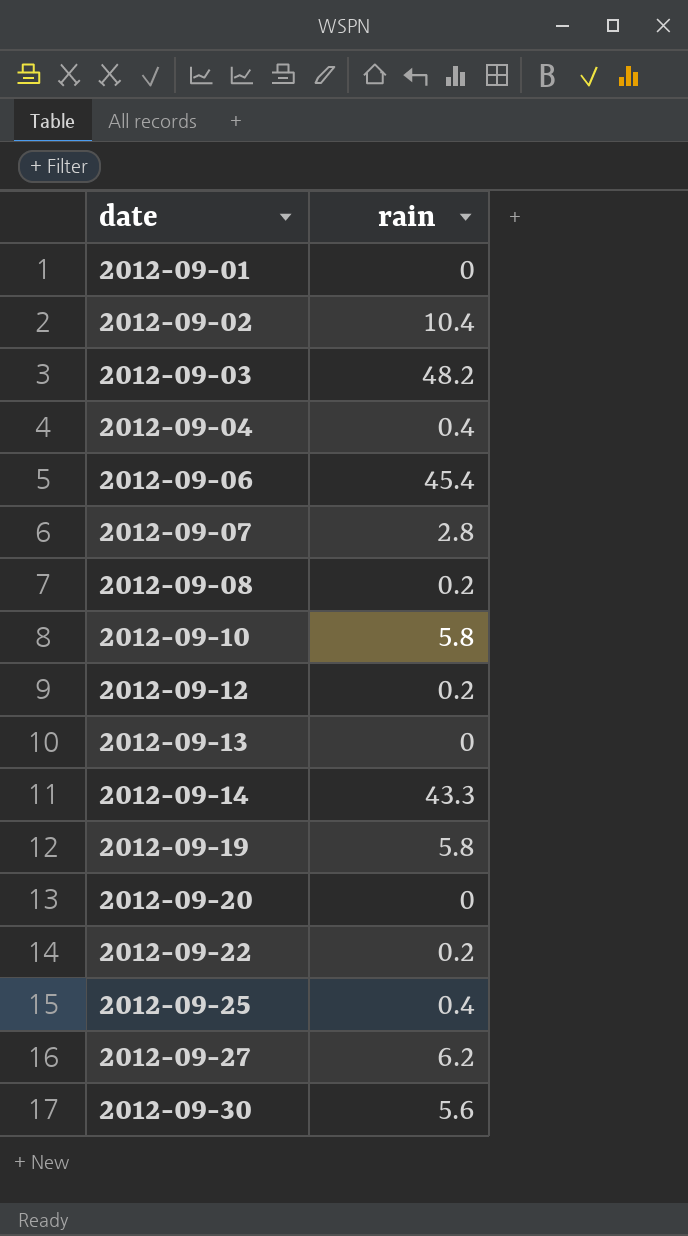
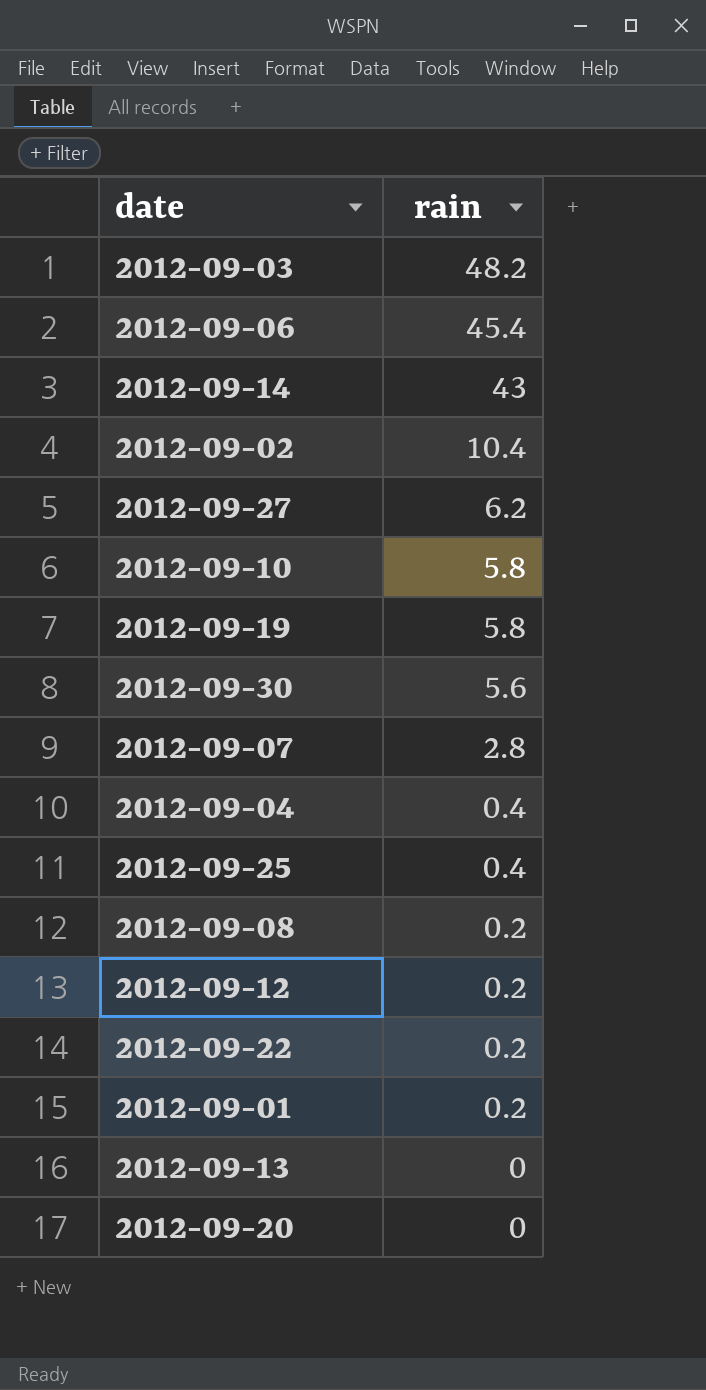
row order: date ascending -> rain descending
2012-09-14 | rain: 43.3 -> 43
2012-09-01 | rain: 0 -> 0.2

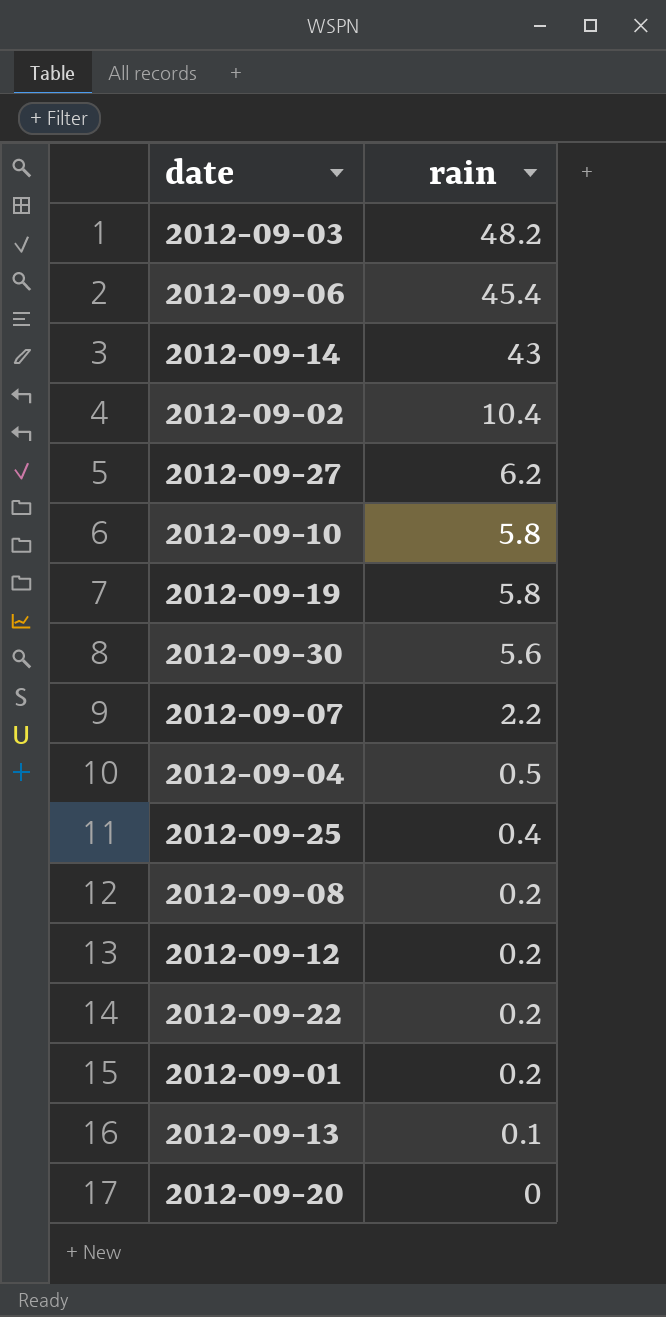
2012-09-07 | rain: 2.8 -> 2.2
2012-09-04 | rain: 0.4 -> 0.5
2012-09-13 | rain: 0 -> 0.1

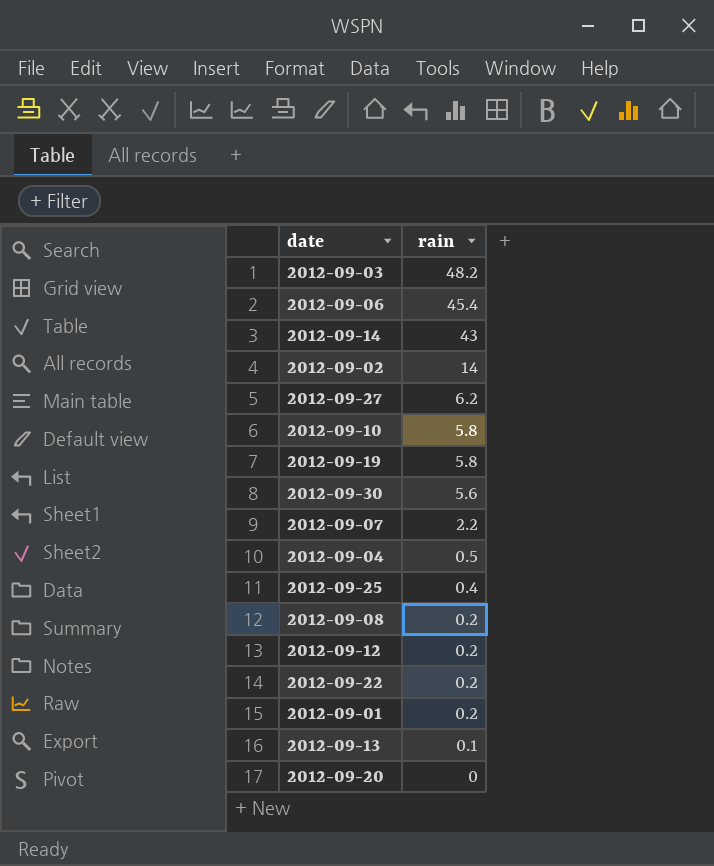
2012-09-02 | rain: 10.4 -> 14

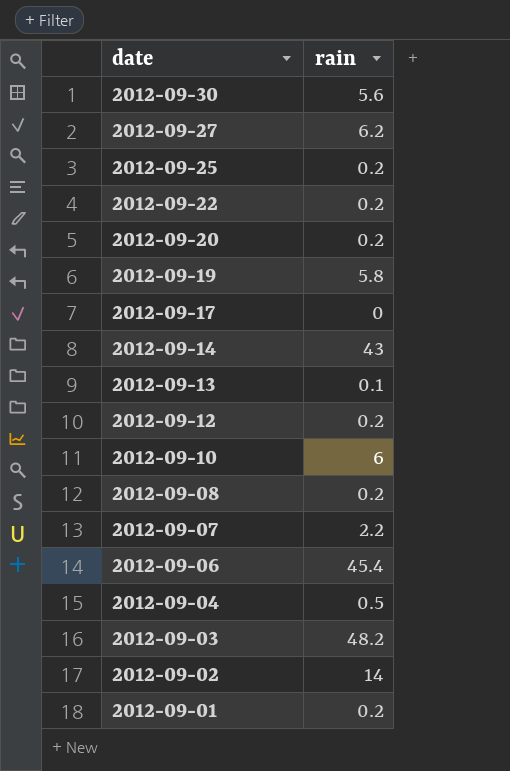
row order: rain descending -> date descending
2012-09-25 | rain: 0.4 -> 0.2
2012-09-20 | rain: 0 -> 0.2
row 2012-09-17: none -> 0
2012-09-10 | rain: 5.8 -> 6

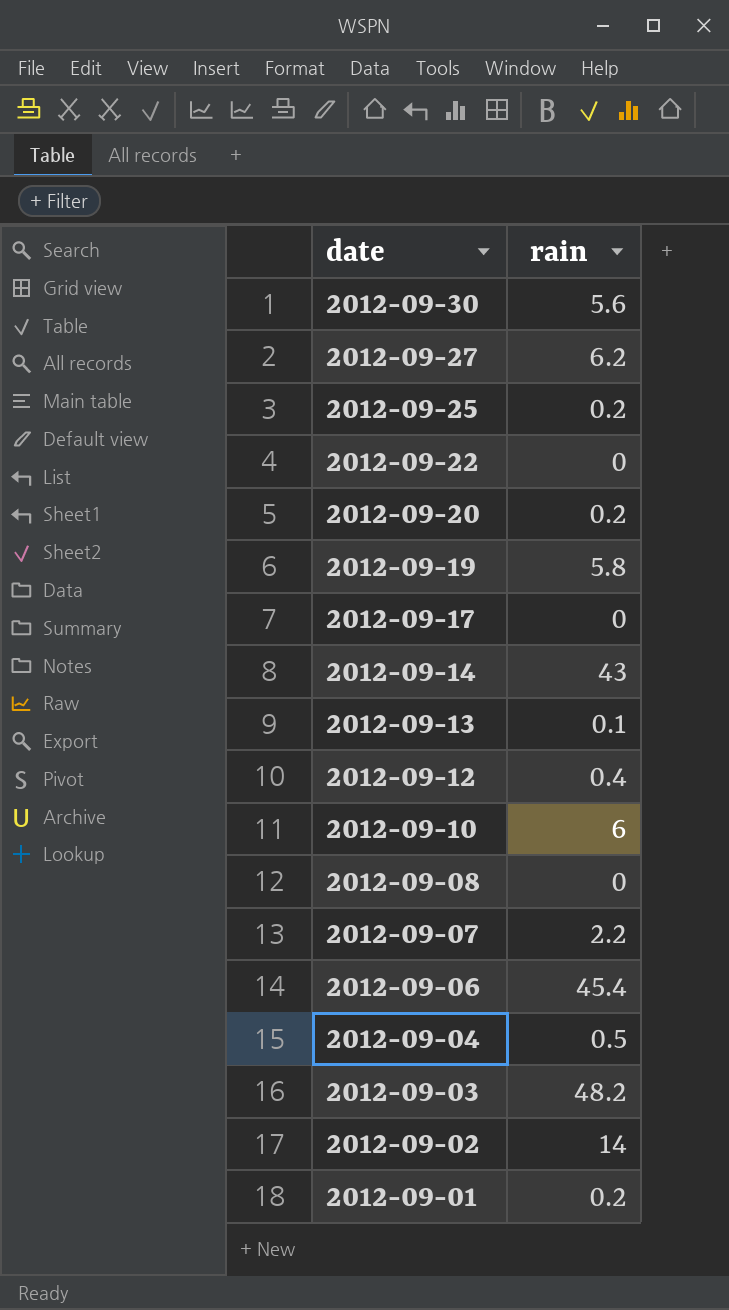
2012-09-22 | rain: 0.2 -> 0
2012-09-12 | rain: 0.2 -> 0.4
2012-09-08 | rain: 0.2 -> 0

